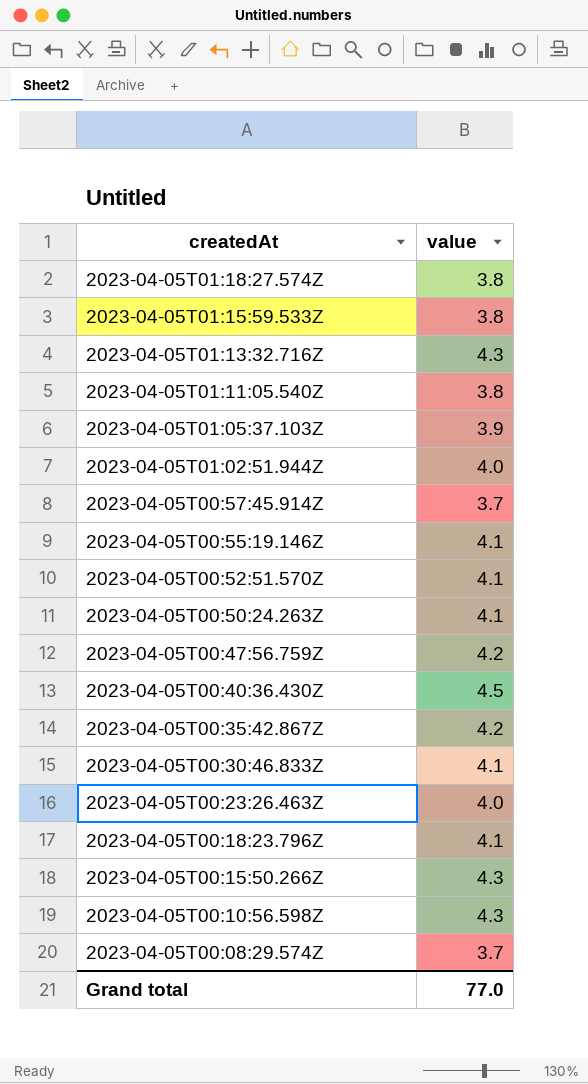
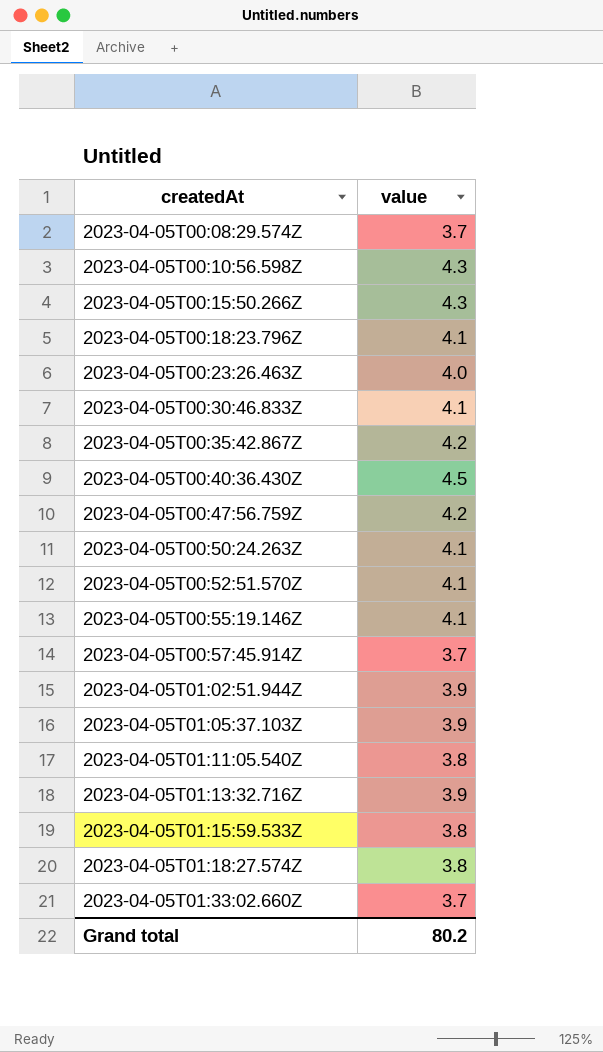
row order: createdAt descending -> createdAt ascending
2023-04-05T01:02:51.944Z | value: 4.0 -> 3.9
2023-04-05T01:13:32.716Z | value: 4.3 -> 3.9
row 2023-04-05T01:33:02.660Z: none -> 3.7
Grand total | value: 77.0 -> 80.2

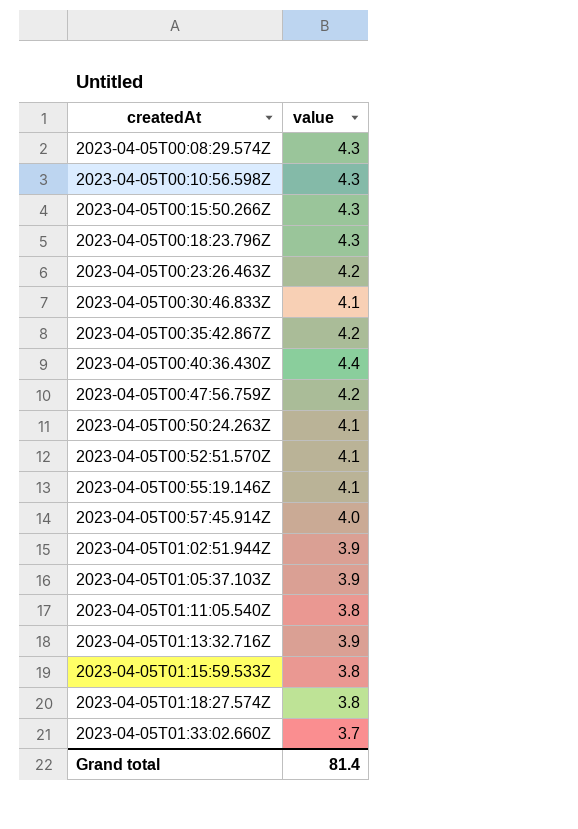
2023-04-05T00:08:29.574Z | value: 3.7 -> 4.3
2023-04-05T00:18:23.796Z | value: 4.1 -> 4.3
2023-04-05T00:23:26.463Z | value: 4.0 -> 4.2
2023-04-05T00:40:36.430Z | value: 4.5 -> 4.4
2023-04-05T00:57:45.914Z | value: 3.7 -> 4.0
Grand total | value: 80.2 -> 81.4

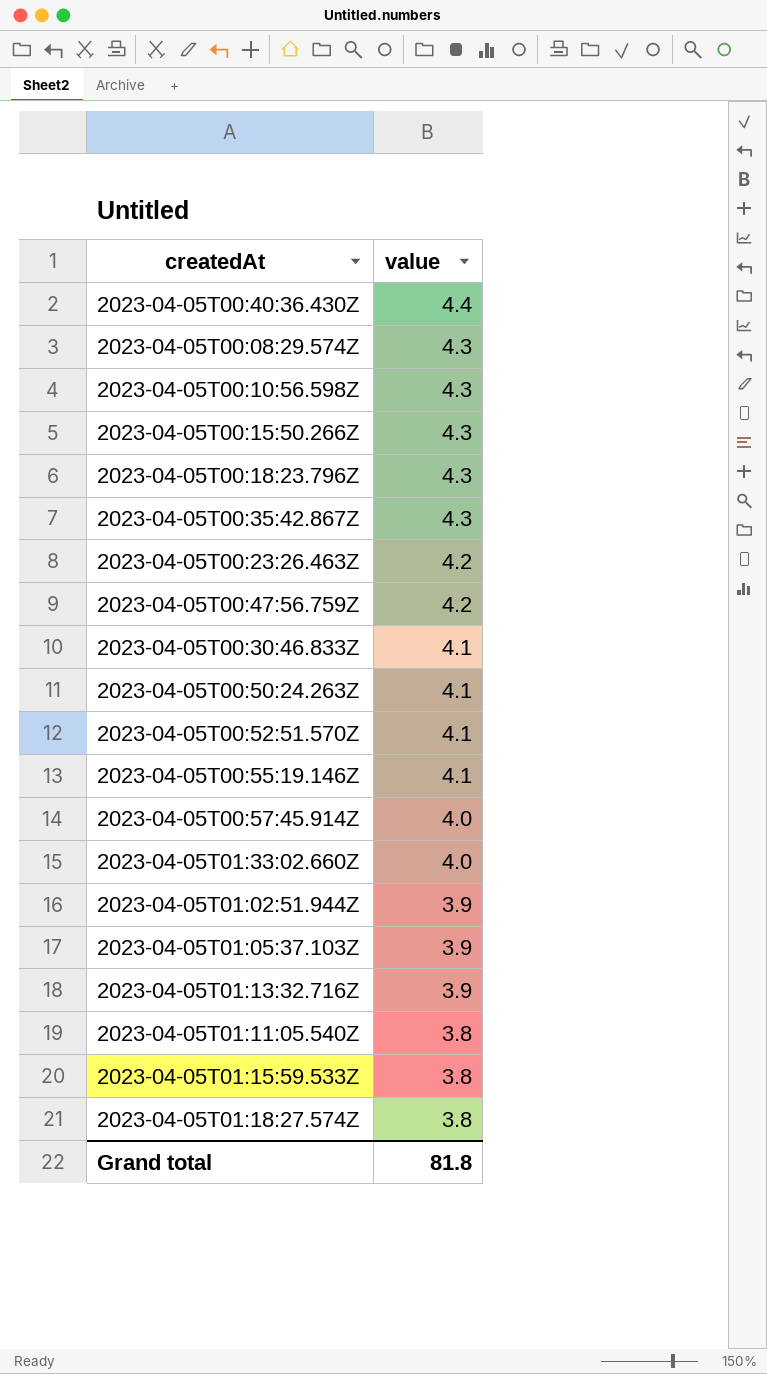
row order: createdAt ascending -> value descending
2023-04-05T00:35:42.867Z | value: 4.2 -> 4.3
2023-04-05T01:33:02.660Z | value: 3.7 -> 4.0
Grand total | value: 81.4 -> 81.8

